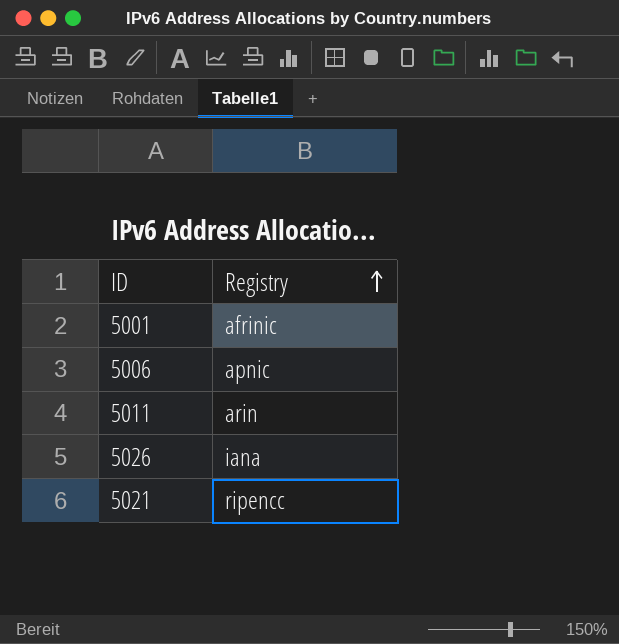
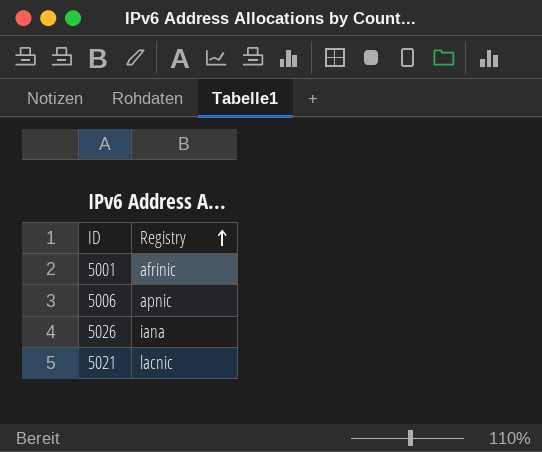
row 5011: arin -> none
5021 | Registry: ripencc -> lacnic

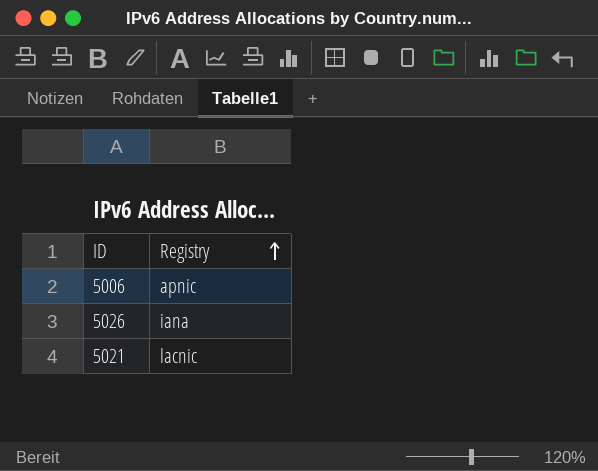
row 5001: afrinic -> none

